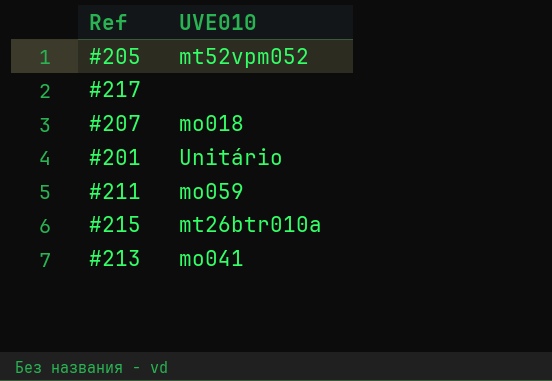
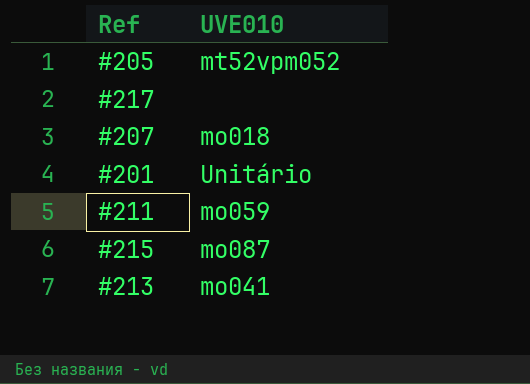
#215 | UVE010: mt26btr010a -> mo087

